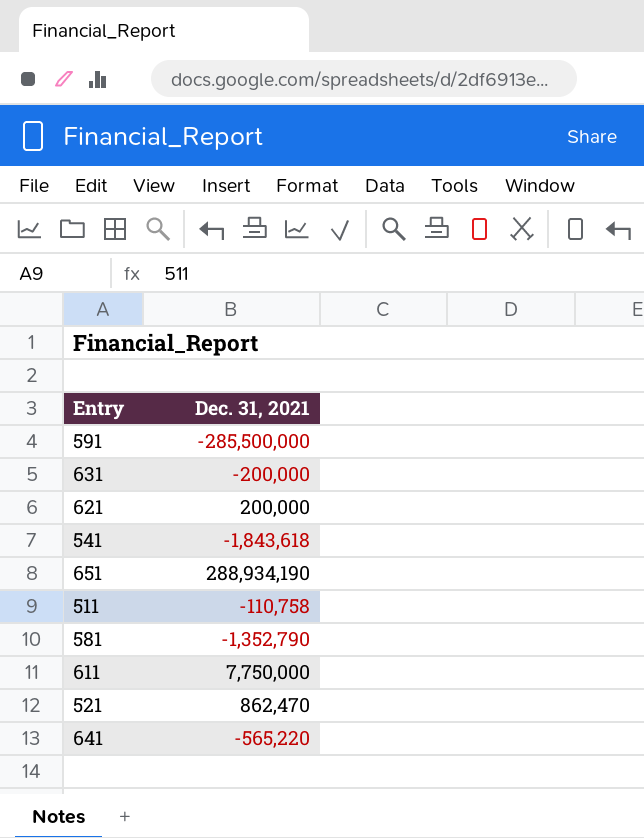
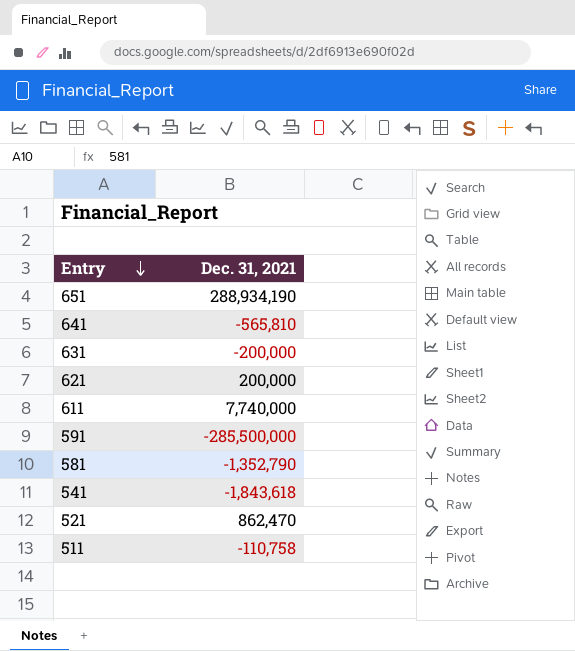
row order: none -> Entry descending
641 | Dec. 31, 2021: -565,220 -> -565,810
611 | Dec. 31, 2021: 7,750,000 -> 7,740,000

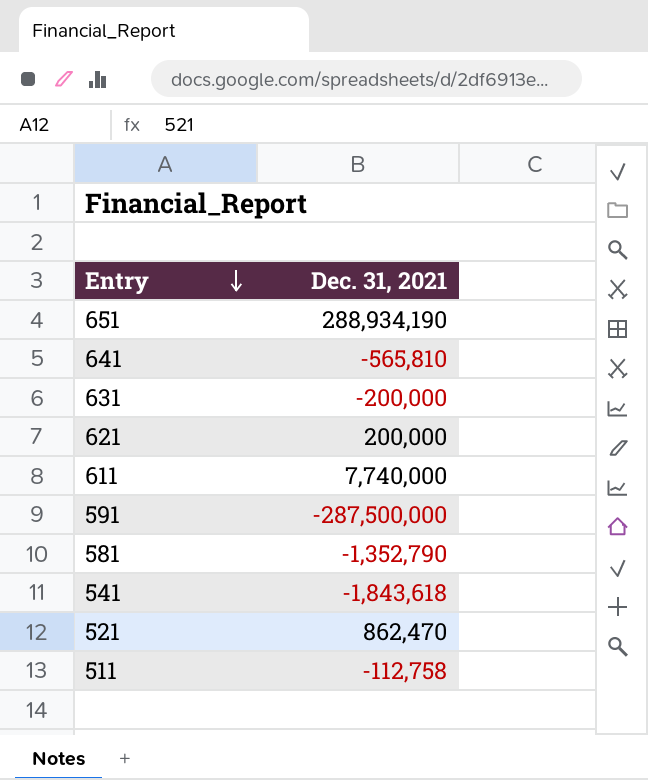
591 | Dec. 31, 2021: -285,500,000 -> -287,500,000
511 | Dec. 31, 2021: -110,758 -> -112,758

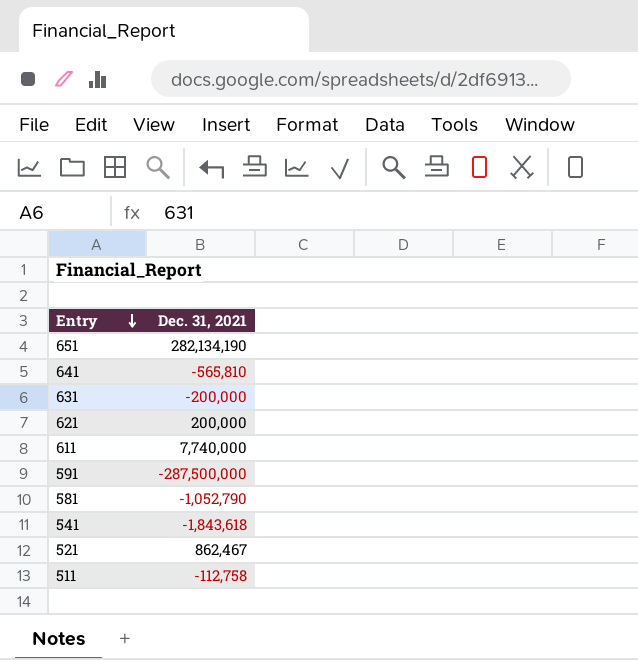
651 | Dec. 31, 2021: 288,934,190 -> 282,134,190
581 | Dec. 31, 2021: -1,352,790 -> -1,052,790
521 | Dec. 31, 2021: 862,470 -> 862,467

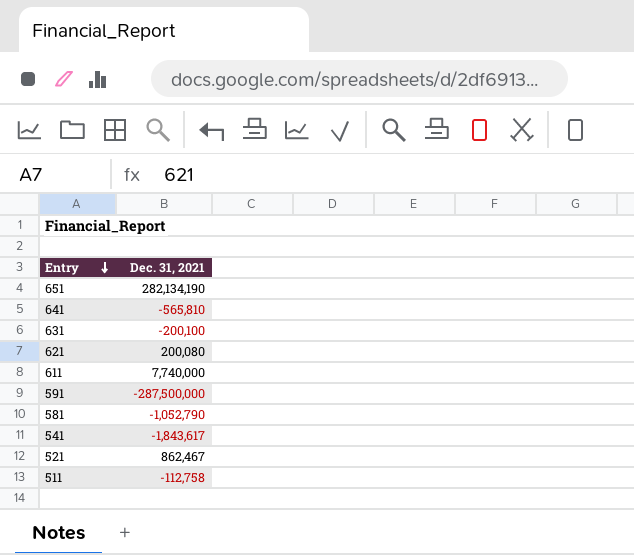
631 | Dec. 31, 2021: -200,000 -> -200,100
621 | Dec. 31, 2021: 200,000 -> 200,080
541 | Dec. 31, 2021: -1,843,618 -> -1,843,617

